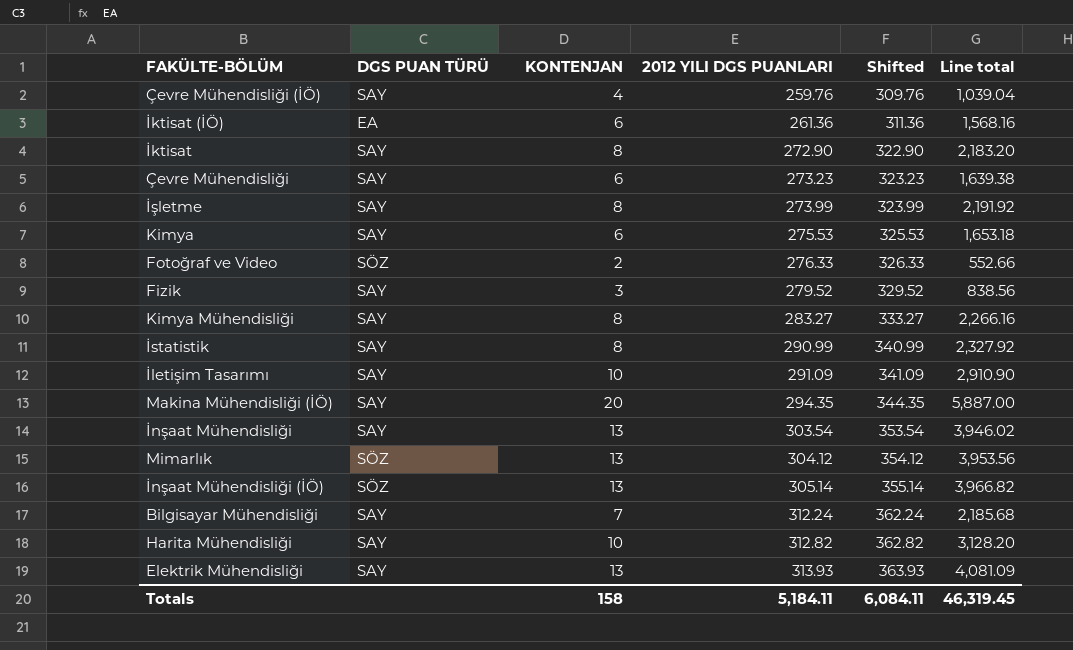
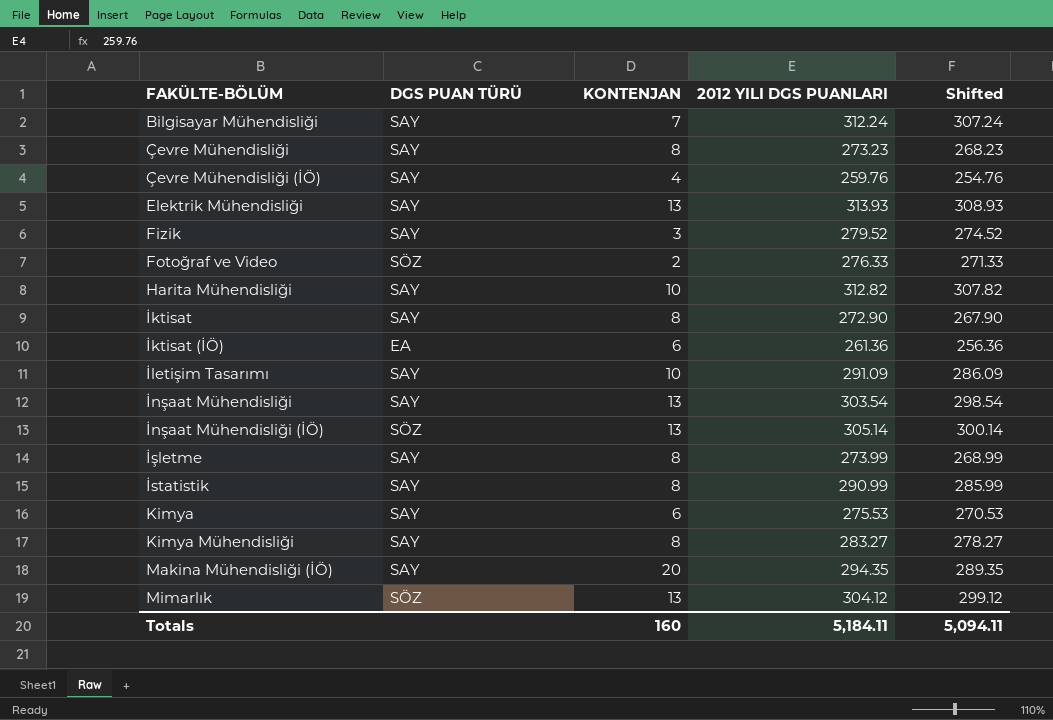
row order: 2012 YILI DGS PUANLARI ascending -> FAKÜLTE-BÖLÜM ascending
column Line total | formula: [KONTENJAN] * [2012 YILI DGS PUANLARI] -> none
column Shifted | formula: [2012 YILI DGS PUANLARI] + 50 -> [2012 YILI DGS PUANLARI] - 5
Çevre Mühendisliği | KONTENJAN: 6 -> 8
Totals | KONTENJAN: 158 -> 160
Totals | Shifted: 6,084.11 -> 5,094.11

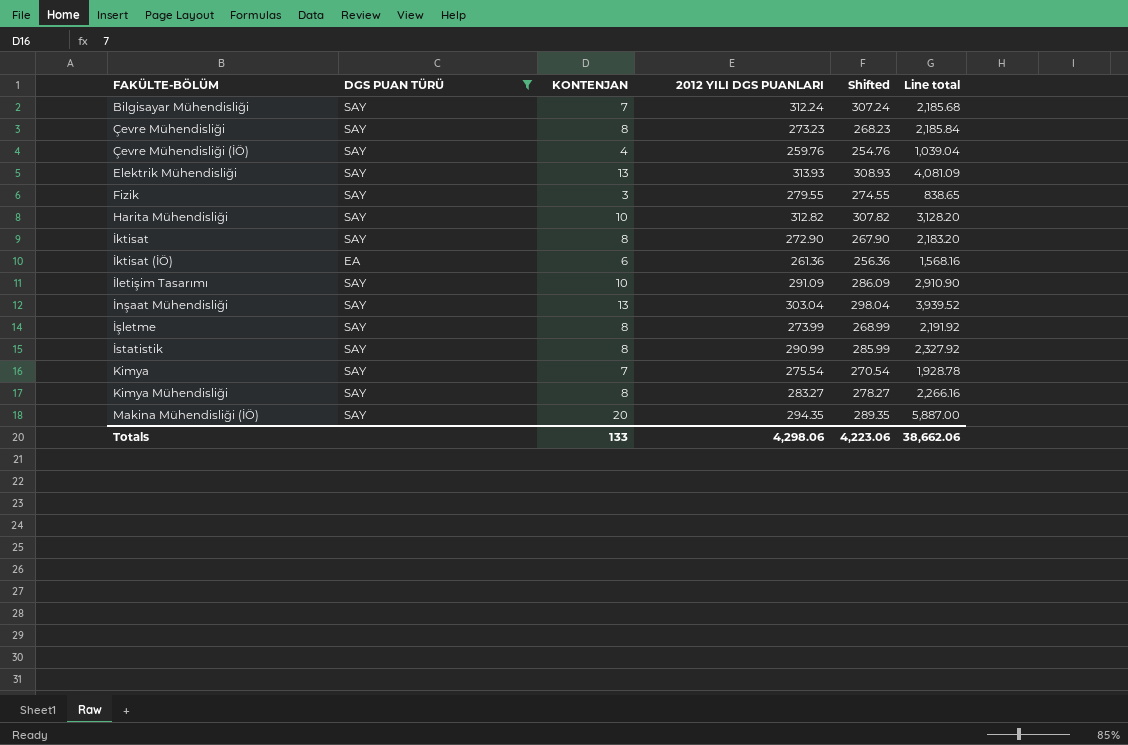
filter: none -> DGS PUAN TÜRÜ != SÖZ
column Line total | formula: none -> [KONTENJAN] * [2012 YILI DGS PUANLARI]
Fizik | 2012 YILI DGS PUANLARI: 279.52 -> 279.55
Fizik | Shifted: 274.52 -> 274.55
İnşaat Mühendisliği | 2012 YILI DGS PUANLARI: 303.54 -> 303.04
İnşaat Mühendisliği | Shifted: 298.54 -> 298.04
Kimya | KONTENJAN: 6 -> 7
Kimya | 2012 YILI DGS PUANLARI: 275.53 -> 275.54
Kimya | Shifted: 270.53 -> 270.54
Totals | KONTENJAN: 160 -> 133
Totals | 2012 YILI DGS PUANLARI: 5,184.11 -> 4,298.06
Totals | Shifted: 5,094.11 -> 4,223.06

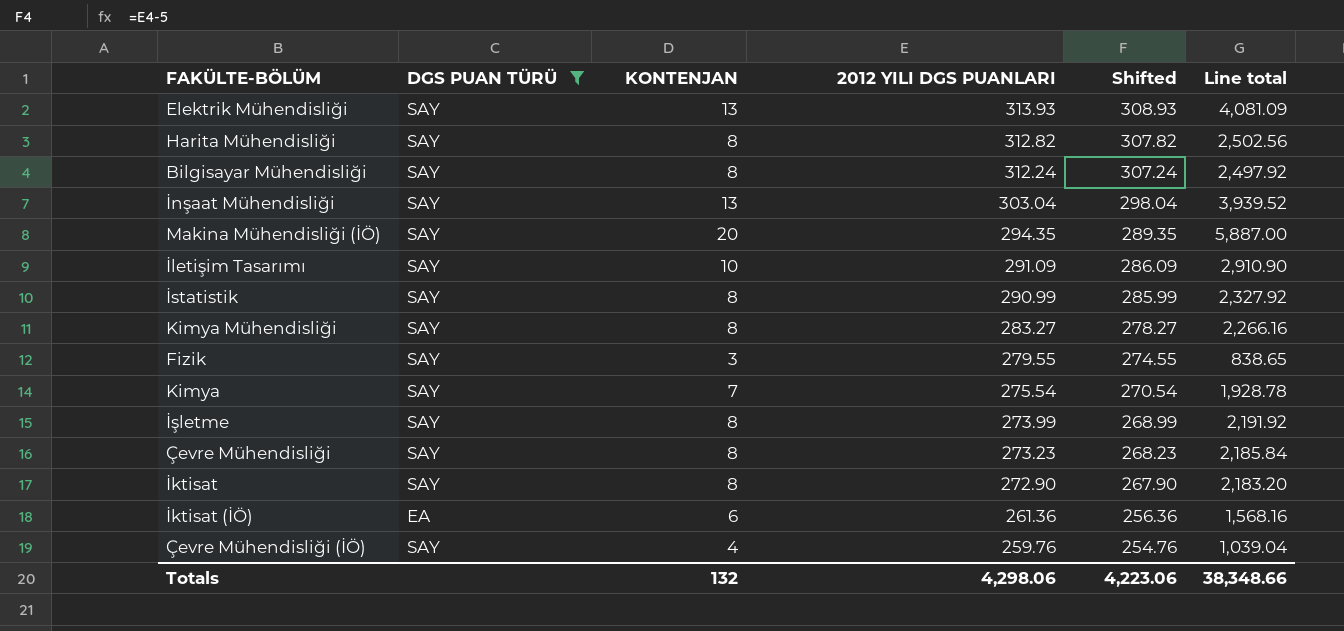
row order: FAKÜLTE-BÖLÜM ascending -> 2012 YILI DGS PUANLARI descending
Harita Mühendisliği | KONTENJAN: 10 -> 8
Harita Mühendisliği | Line total: 3,128.20 -> 2,502.56
Bilgisayar Mühendisliği | KONTENJAN: 7 -> 8
Bilgisayar Mühendisliği | Line total: 2,185.68 -> 2,497.92
Totals | KONTENJAN: 133 -> 132
Totals | Line total: 38,662.06 -> 38,348.66

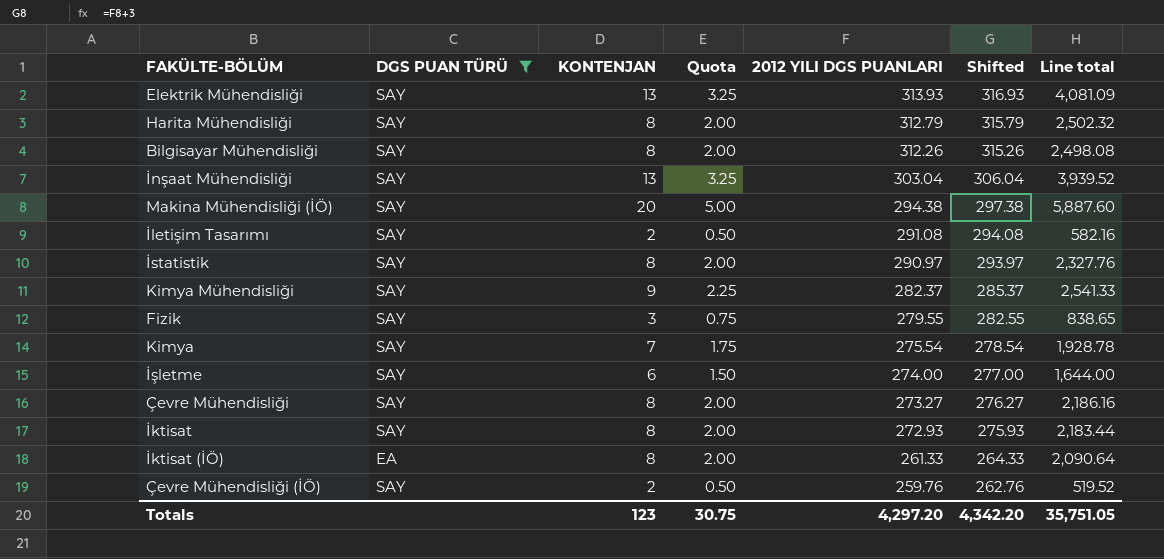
column Quota | formula: none -> [KONTENJAN] * 0.25
column Shifted | formula: [2012 YILI DGS PUANLARI] - 5 -> [2012 YILI DGS PUANLARI] + 3
Harita Mühendisliği | 2012 YILI DGS PUANLARI: 312.82 -> 312.79
Harita Mühendisliği | Line total: 2,502.56 -> 2,502.32
Bilgisayar Mühendisliği | 2012 YILI DGS PUANLARI: 312.24 -> 312.26
Bilgisayar Mühendisliği | Line total: 2,497.92 -> 2,498.08
Makina Mühendisliği (İÖ) | 2012 YILI DGS PUANLARI: 294.35 -> 294.38
Makina Mühendisliği (İÖ) | Line total: 5,887.00 -> 5,887.60
İletişim Tasarımı | KONTENJAN: 10 -> 2
İletişim Tasarımı | 2012 YILI DGS PUANLARI: 291.09 -> 291.08
İletişim Tasarımı | Line total: 2,910.90 -> 582.16
İstatistik | 2012 YILI DGS PUANLARI: 290.99 -> 290.97
İstatistik | Line total: 2,327.92 -> 2,327.76
Kimya Mühendisliği | KONTENJAN: 8 -> 9
Kimya Mühendisliği | 2012 YILI DGS PUANLARI: 283.27 -> 282.37
Kimya Mühendisliği | Line total: 2,266.16 -> 2,541.33
İşletme | KONTENJAN: 8 -> 6
İşletme | 2012 YILI DGS PUANLARI: 273.99 -> 274.00
İşletme | Line total: 2,191.92 -> 1,644.00
Çevre Mühendisliği | 2012 YILI DGS PUANLARI: 273.23 -> 273.27
Çevre Mühendisliği | Line total: 2,185.84 -> 2,186.16
İktisat | 2012 YILI DGS PUANLARI: 272.90 -> 272.93
İktisat | Line total: 2,183.20 -> 2,183.44
İktisat (İÖ) | KONTENJAN: 6 -> 8
İktisat (İÖ) | 2012 YILI DGS PUANLARI: 261.36 -> 261.33
İktisat (İÖ) | Line total: 1,568.16 -> 2,090.64
Çevre Mühendisliği (İÖ) | KONTENJAN: 4 -> 2
Çevre Mühendisliği (İÖ) | Line total: 1,039.04 -> 519.52
Totals | KONTENJAN: 132 -> 123
Totals | 2012 YILI DGS PUANLARI: 4,298.06 -> 4,297.20
Totals | Shifted: 4,223.06 -> 4,342.20
Totals | Line total: 38,348.66 -> 35,751.05

